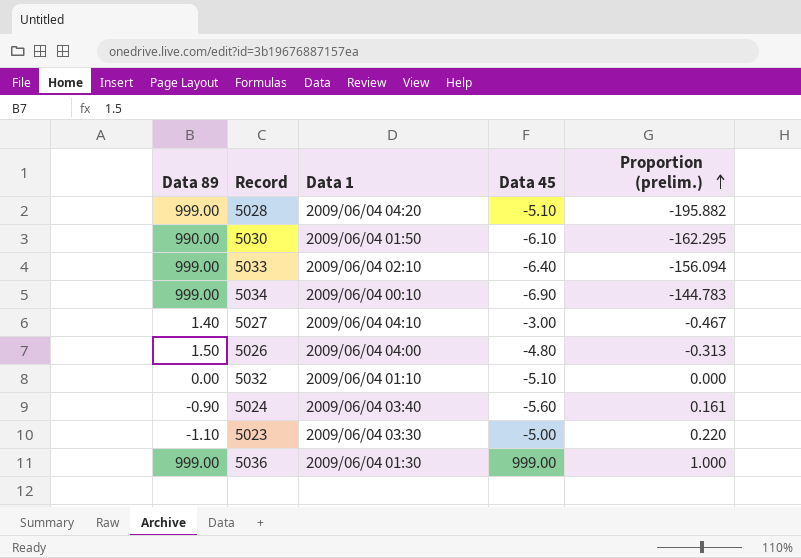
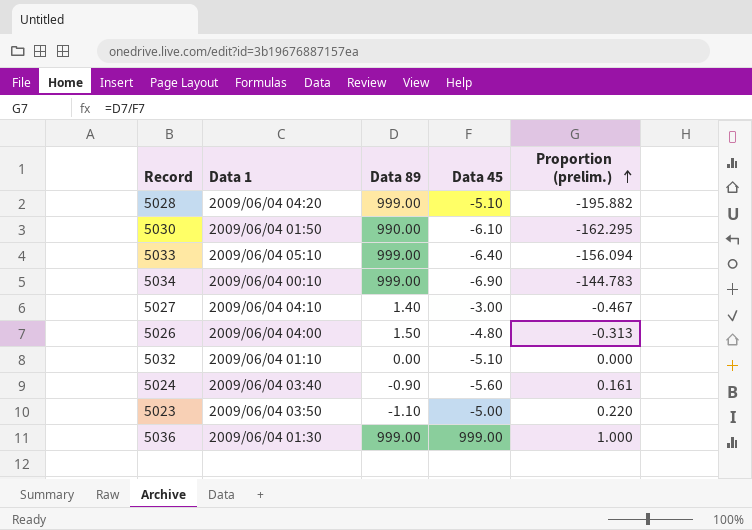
column Data 89 | position: 1 -> 3
5033 | Data 1: 2009/06/04 02:10 -> 2009/06/04 05:10
5023 | Data 1: 2009/06/04 03:30 -> 2009/06/04 03:50

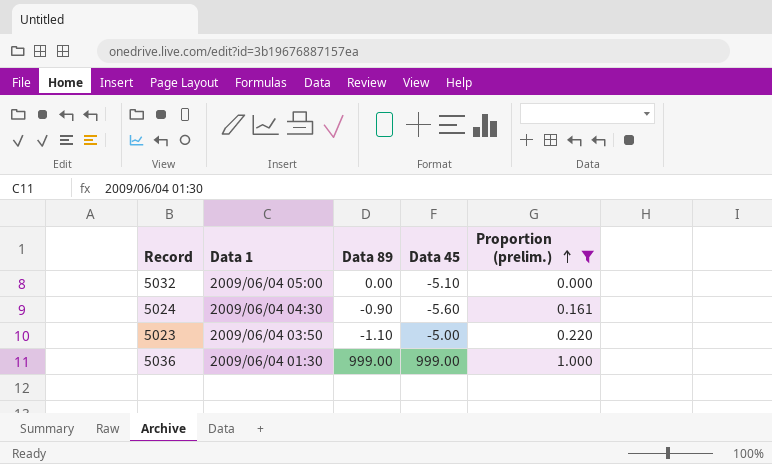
filter: none -> Proportion (prelim.) >= 0.000
5032 | Data 1: 2009/06/04 01:10 -> 2009/06/04 05:00
5024 | Data 1: 2009/06/04 03:40 -> 2009/06/04 04:30

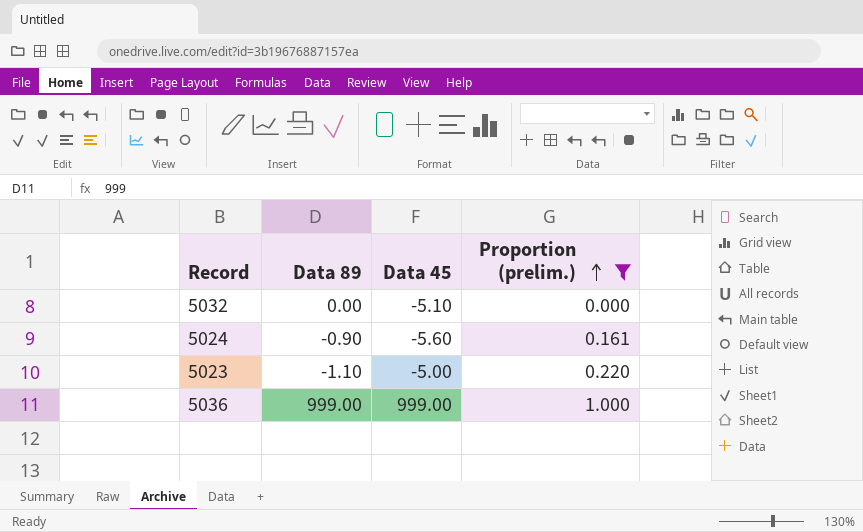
column Data 1 | position: 2 -> none

